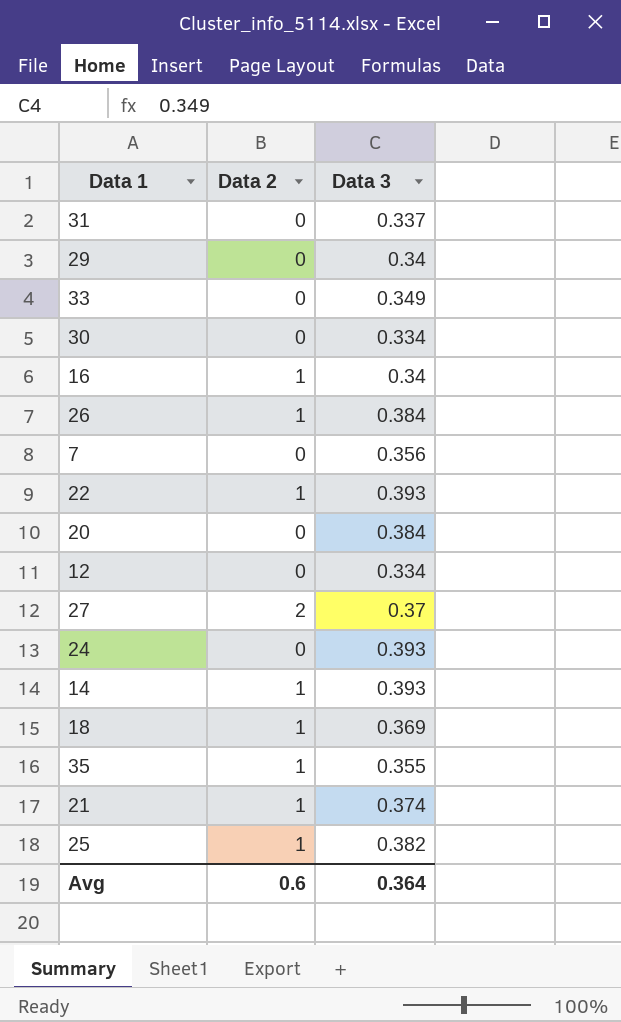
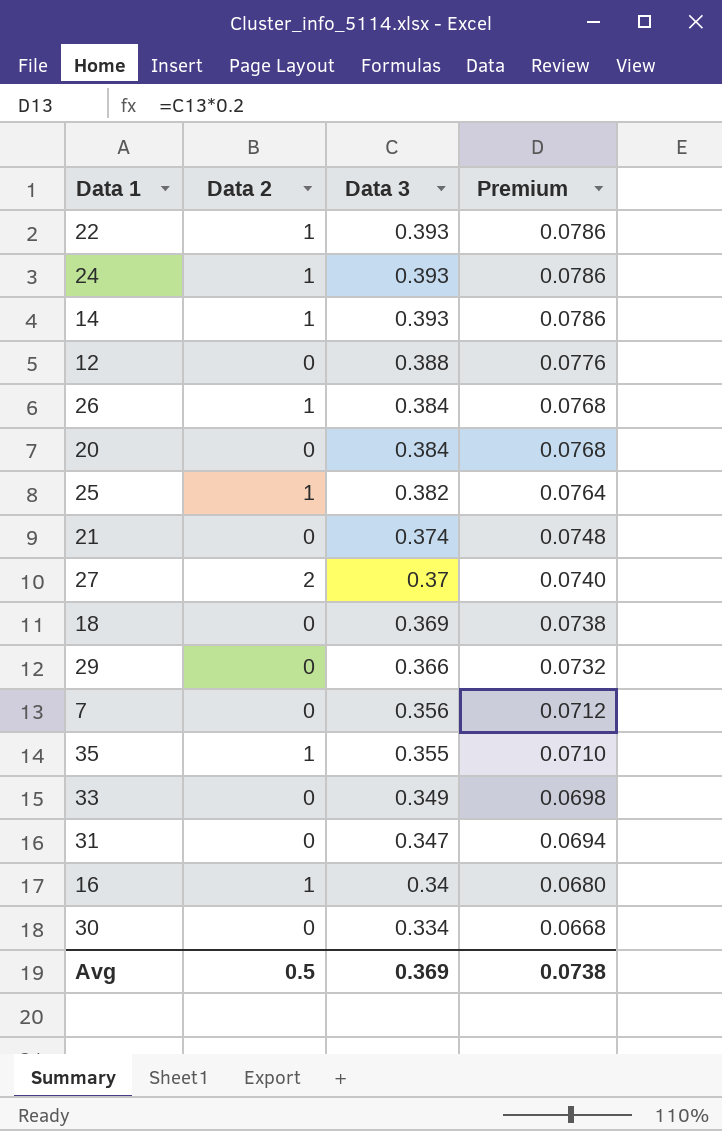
row order: none -> Data 3 descending
column Premium | formula: none -> [Data 3] * 0.2
24 | Data 2: 0 -> 1
12 | Data 3: 0.334 -> 0.388
21 | Data 2: 1 -> 0
18 | Data 2: 1 -> 0
29 | Data 3: 0.34 -> 0.366
31 | Data 3: 0.337 -> 0.347
Avg | Data 2: 0.6 -> 0.5
Avg | Data 3: 0.364 -> 0.369

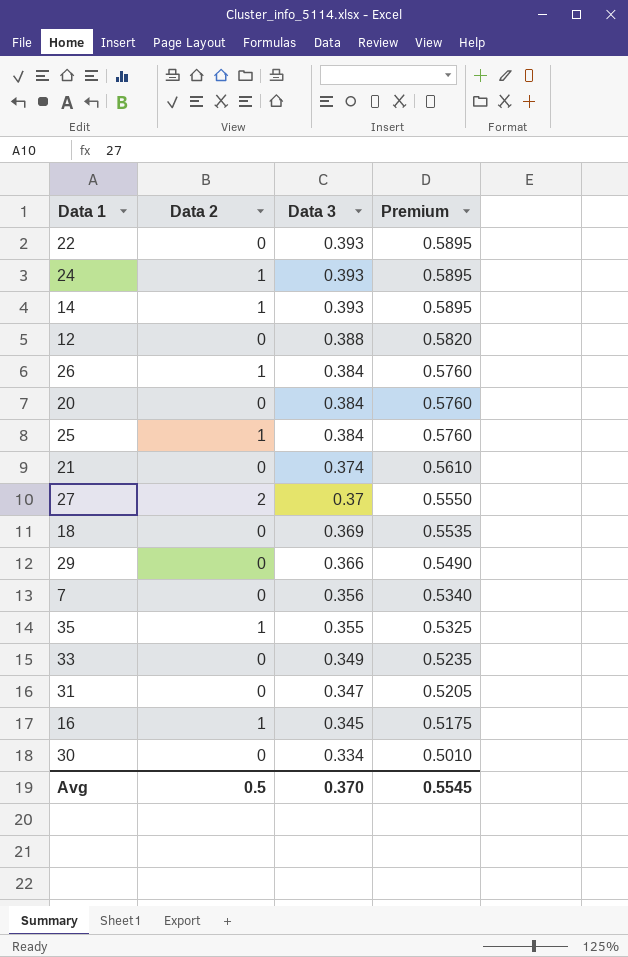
column Premium | formula: [Data 3] * 0.2 -> [Data 3] * 1.5
22 | Data 2: 1 -> 0
25 | Data 3: 0.382 -> 0.384
16 | Data 3: 0.34 -> 0.345
Avg | Data 3: 0.369 -> 0.370
Avg | Premium: 0.0738 -> 0.5545

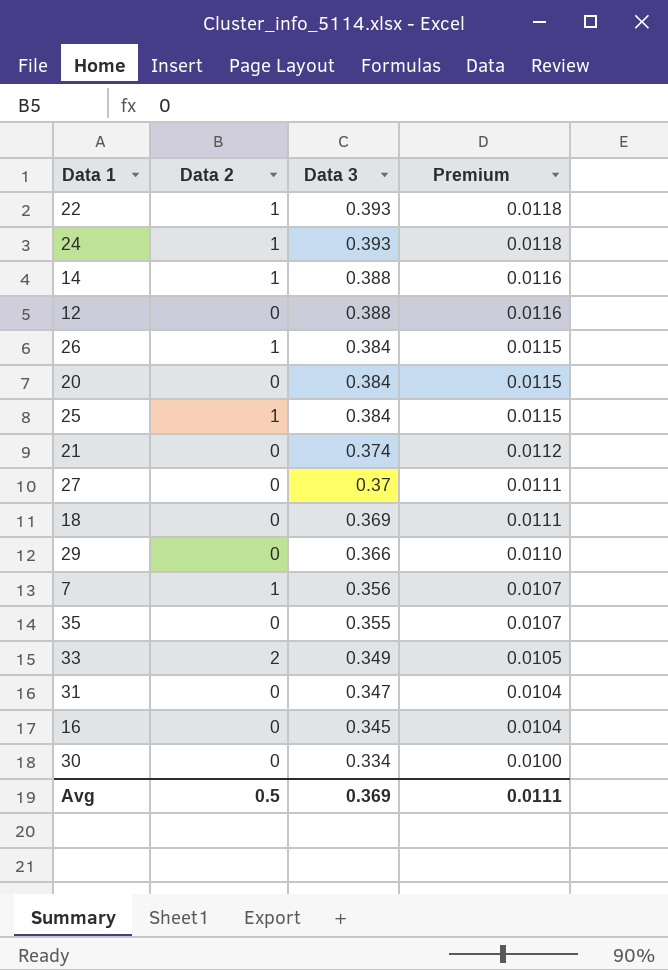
column Premium | formula: [Data 3] * 1.5 -> [Data 3] * 0.03
22 | Data 2: 0 -> 1
14 | Data 3: 0.393 -> 0.388
27 | Data 2: 2 -> 0
7 | Data 2: 0 -> 1
35 | Data 2: 1 -> 0
33 | Data 2: 0 -> 2
16 | Data 2: 1 -> 0
Avg | Data 3: 0.370 -> 0.369
Avg | Premium: 0.5545 -> 0.0111

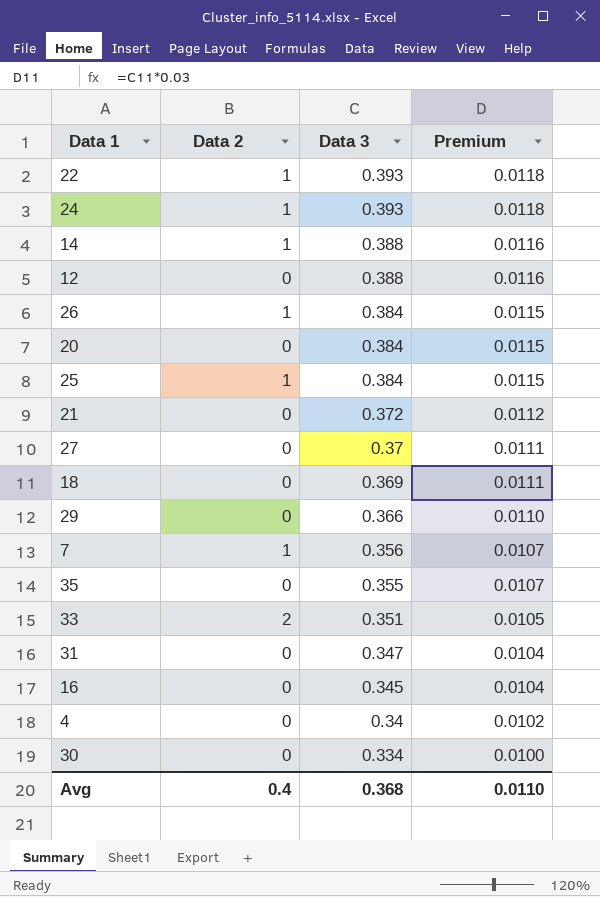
21 | Data 3: 0.374 -> 0.372
33 | Data 3: 0.349 -> 0.351
row 4: none -> 0 | 0.34 | 0.0102
Avg | Data 2: 0.5 -> 0.4
Avg | Data 3: 0.369 -> 0.368
Avg | Premium: 0.0111 -> 0.0110

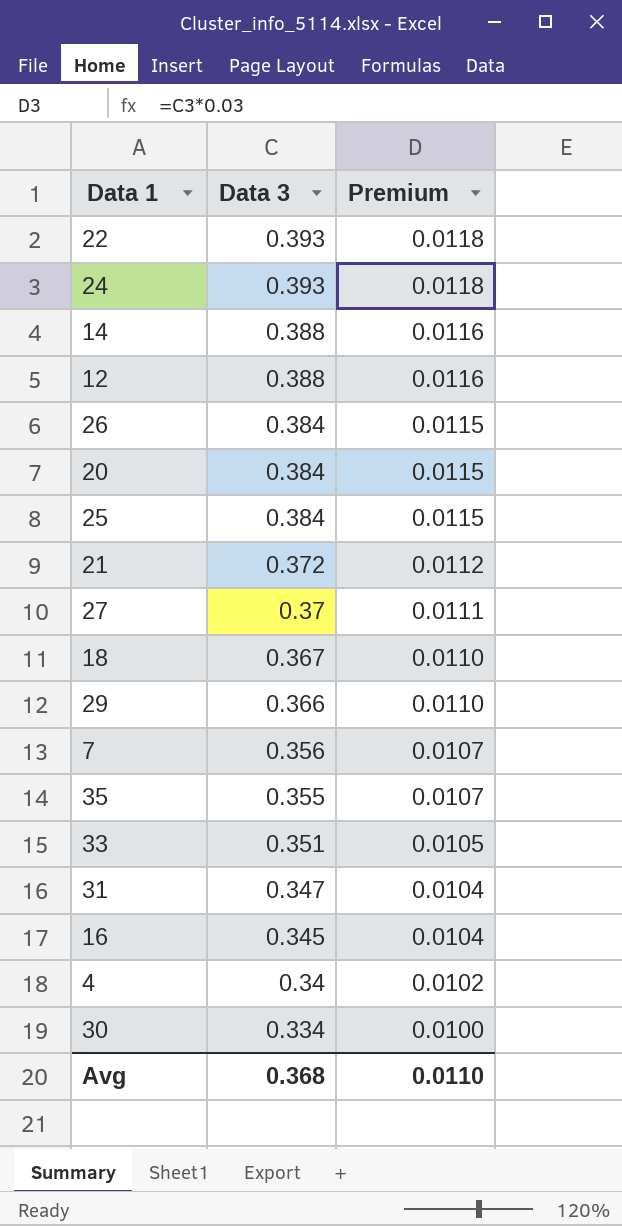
column Data 2 | position: 2 -> none
18 | Data 3: 0.369 -> 0.367
18 | Premium: 0.0111 -> 0.0110

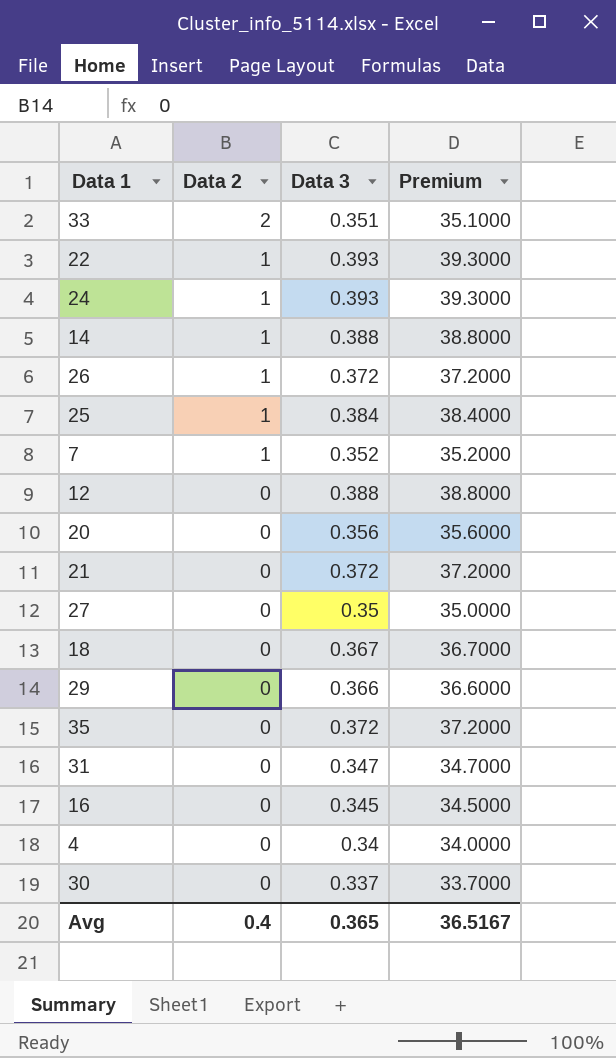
row order: Data 3 descending -> Data 2 descending
column Data 2 | position: none -> 2
column Premium | formula: [Data 3] * 0.03 -> [Data 3] * 100
26 | Data 3: 0.384 -> 0.372
7 | Data 3: 0.356 -> 0.352
20 | Data 3: 0.384 -> 0.356
27 | Data 3: 0.37 -> 0.35
35 | Data 3: 0.355 -> 0.372
30 | Data 3: 0.334 -> 0.337
Avg | Data 3: 0.368 -> 0.365
Avg | Premium: 0.0110 -> 36.5167

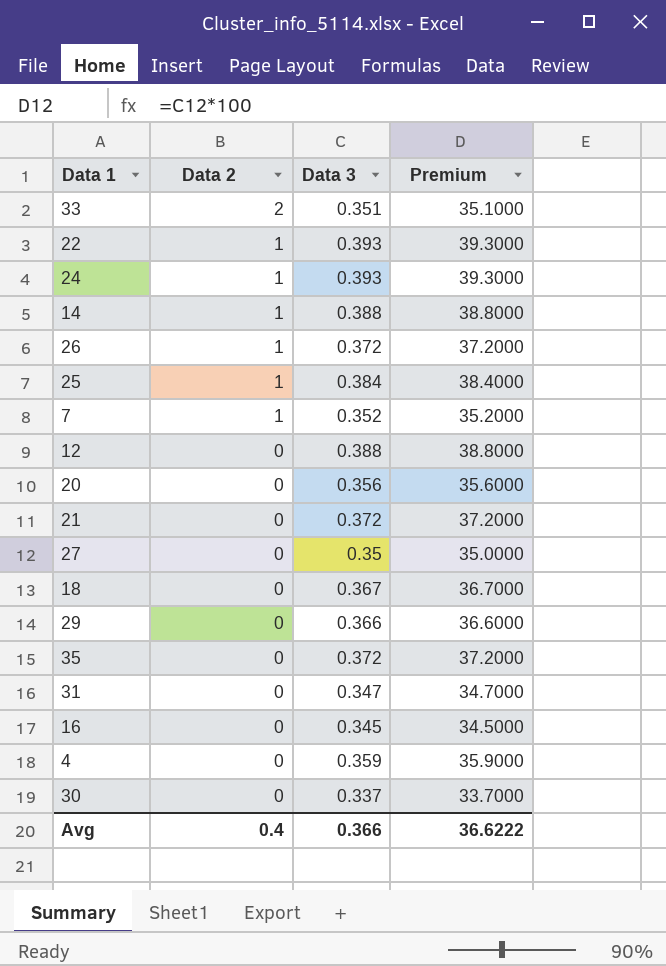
4 | Data 3: 0.34 -> 0.359
4 | Premium: 34.0000 -> 35.9000
Avg | Data 3: 0.365 -> 0.366
Avg | Premium: 36.5167 -> 36.6222

